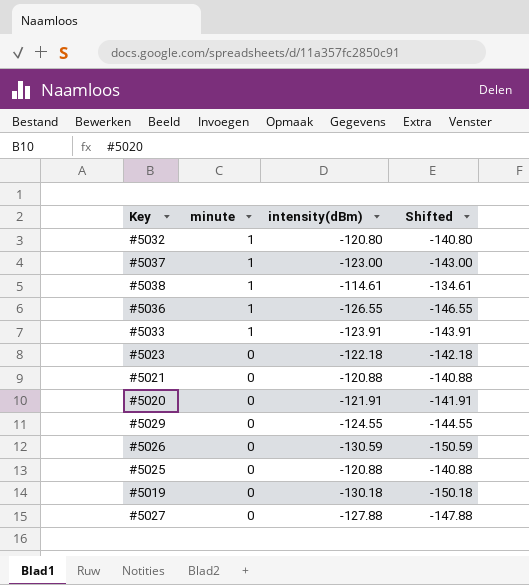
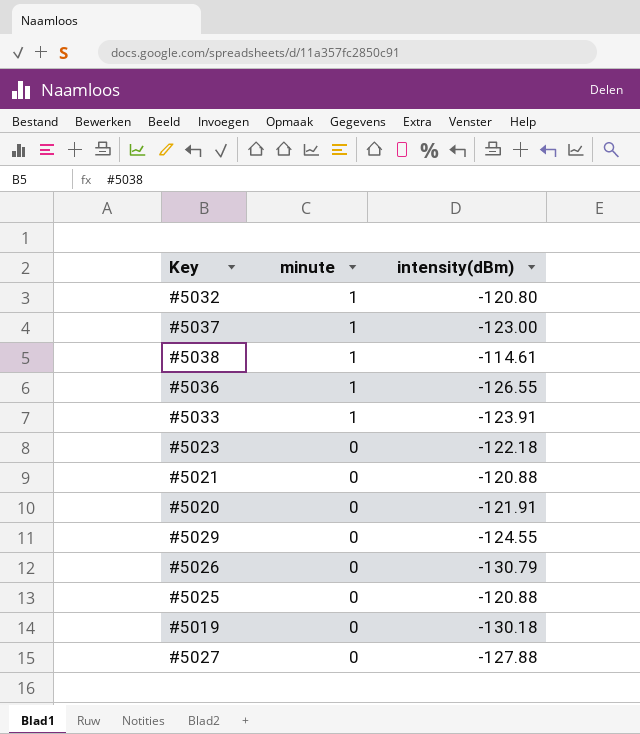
column Shifted | formula: [intensity(dBm)] - 20 -> none
#5026 | intensity(dBm): -130.59 -> -130.79

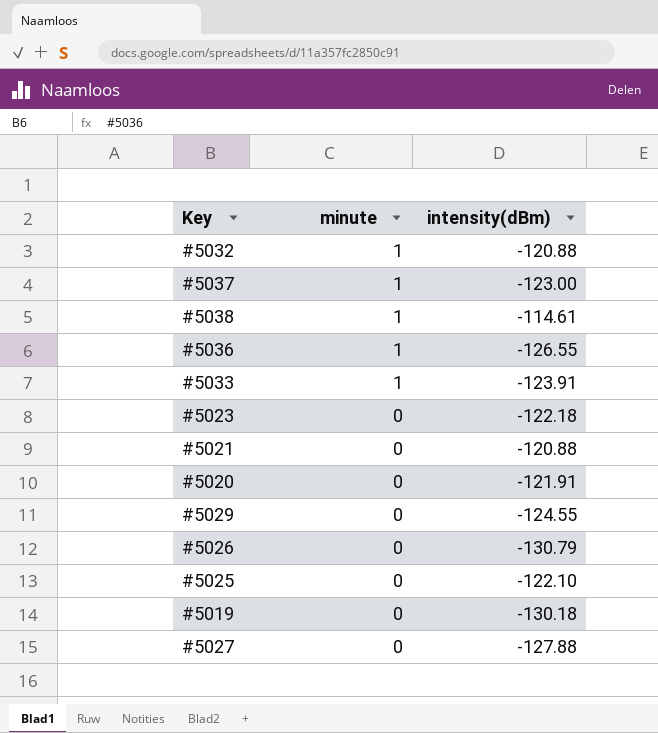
#5032 | intensity(dBm): -120.80 -> -120.88
#5025 | intensity(dBm): -120.88 -> -122.10

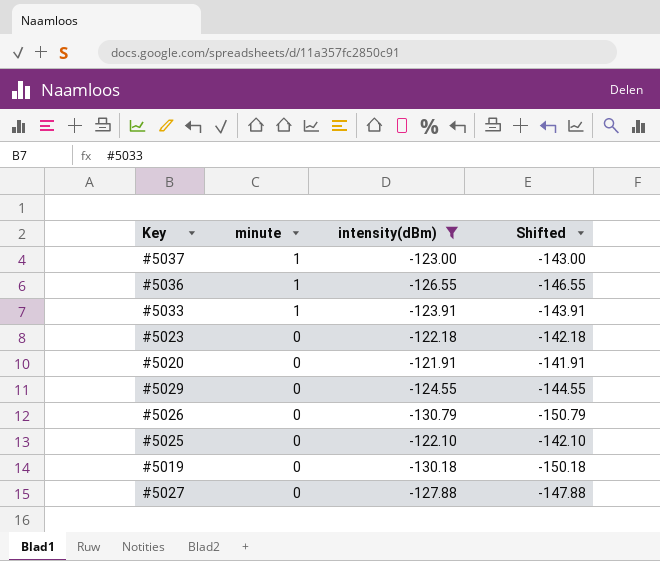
filter: none -> intensity(dBm) <= -121.91
column Shifted | formula: none -> [intensity(dBm)] - 20

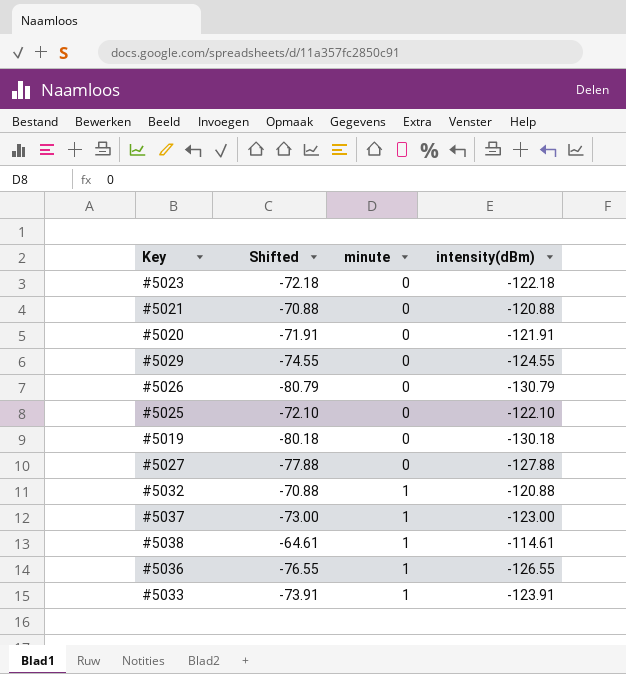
filter: intensity(dBm) <= -121.91 -> none
row order: minute descending -> minute ascending
column Shifted | formula: [intensity(dBm)] - 20 -> [intensity(dBm)] + 50
column Shifted | position: 4 -> 2

